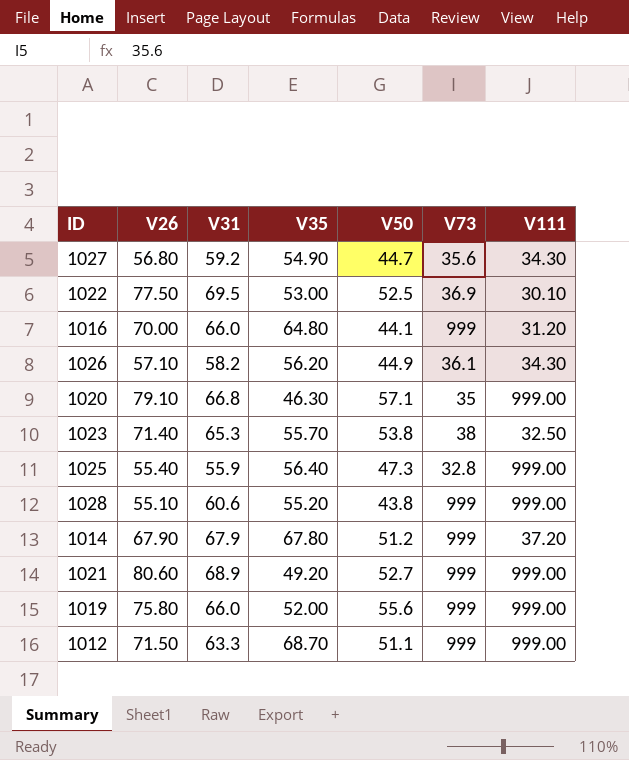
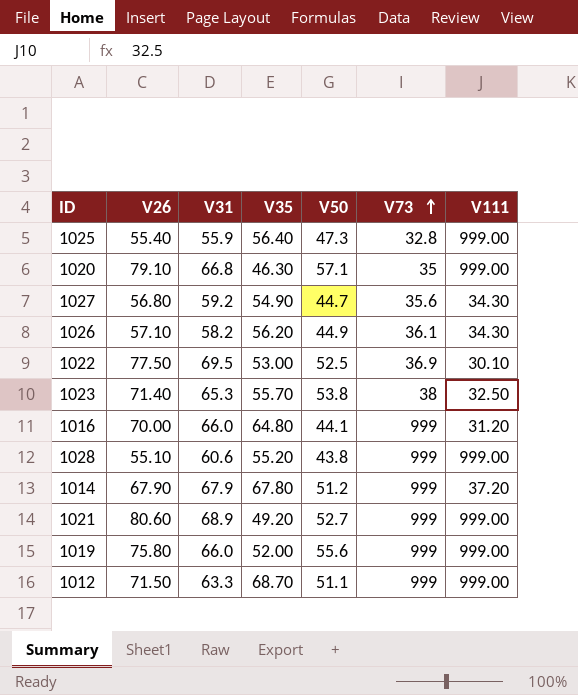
row order: none -> V73 ascending

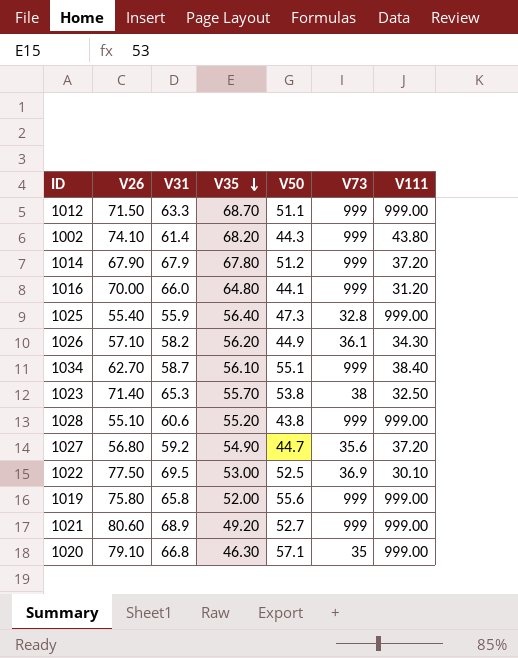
row order: V73 ascending -> V35 descending
row 1002: none -> 74.10 | 61.4 | 68.20 | 44.3 | 999 | 43.80
row 1034: none -> 62.70 | 58.7 | 56.10 | 55.1 | 999 | 38.40
1027 | V111: 34.30 -> 37.20
1019 | V31: 66.0 -> 65.8

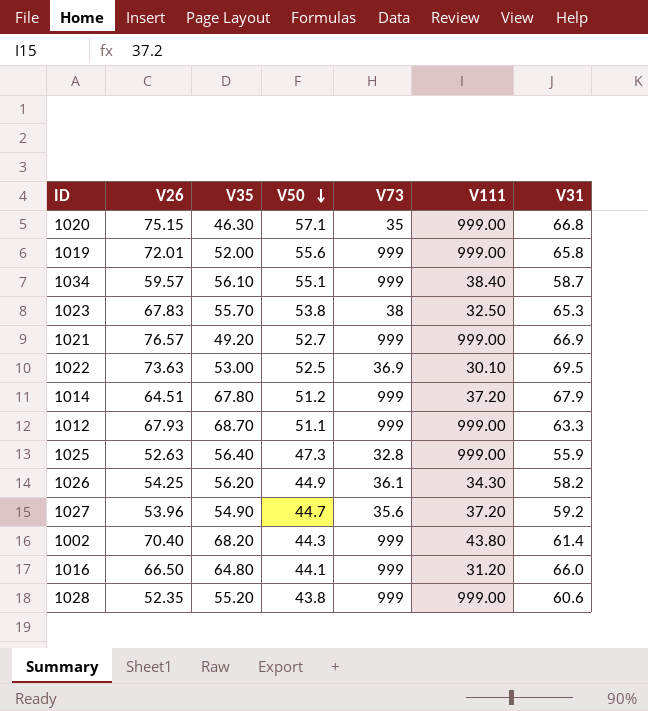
row order: V35 descending -> V50 descending
column V31 | position: 3 -> 7
1020 | V26: 79.10 -> 75.15
1019 | V26: 75.80 -> 72.01
1034 | V26: 62.70 -> 59.57
1023 | V26: 71.40 -> 67.83
1021 | V26: 80.60 -> 76.57
1021 | V31: 68.9 -> 66.9
1022 | V26: 77.50 -> 73.63
1014 | V26: 67.90 -> 64.51
1012 | V26: 71.50 -> 67.93
1025 | V26: 55.40 -> 52.63
1026 | V26: 57.10 -> 54.25
1027 | V26: 56.80 -> 53.96
1002 | V26: 74.10 -> 70.40
1016 | V26: 70.00 -> 66.50
1028 | V26: 55.10 -> 52.35

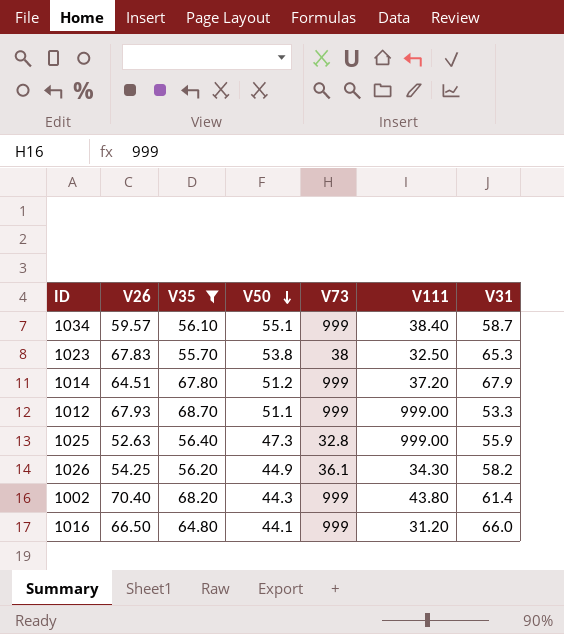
filter: none -> V35 >= 55.70
1012 | V31: 63.3 -> 53.3

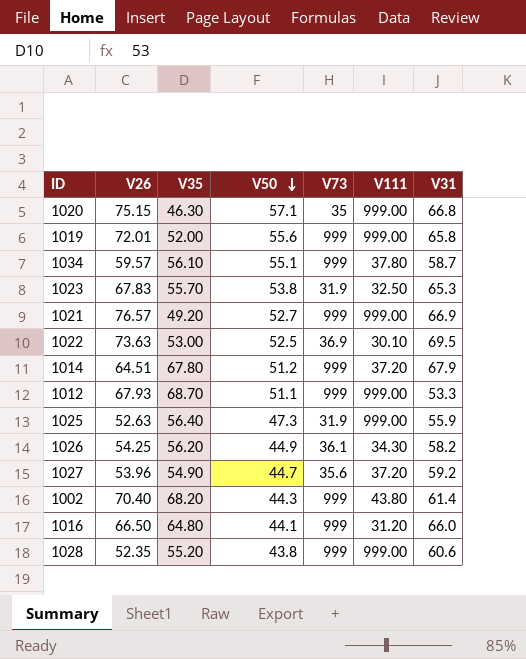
filter: V35 >= 55.70 -> none
1034 | V111: 38.40 -> 37.80
1023 | V73: 38 -> 31.9
1025 | V73: 32.8 -> 31.9

